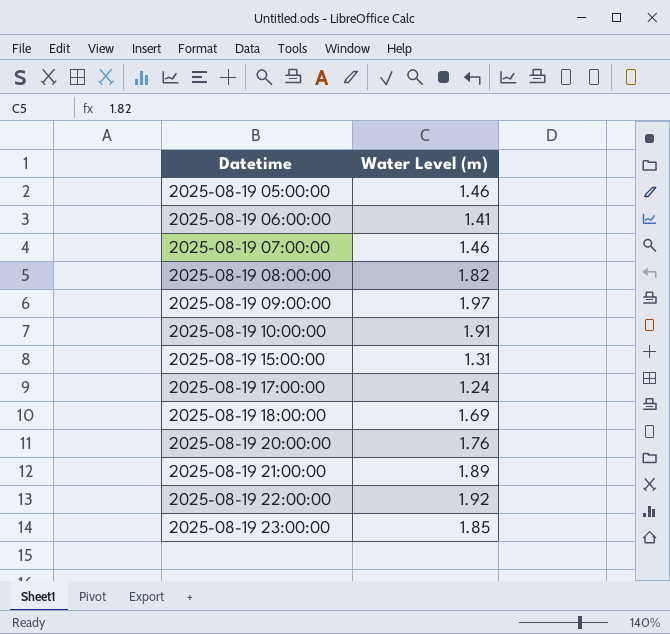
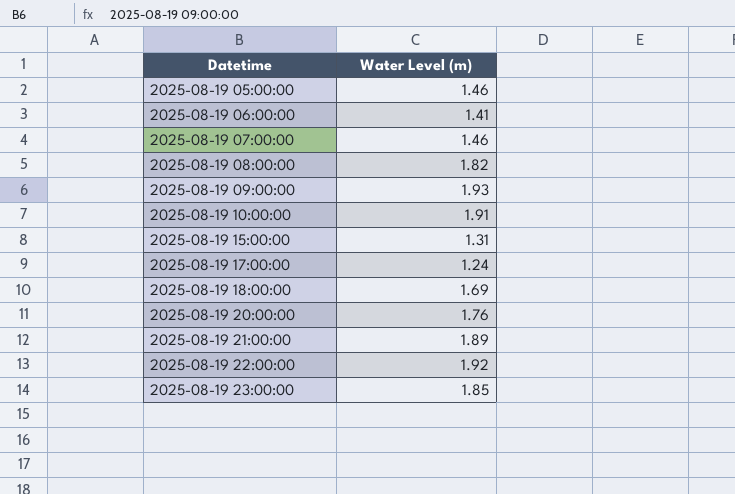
2025-08-19 09:00:00 | Water Level (m): 1.97 -> 1.93

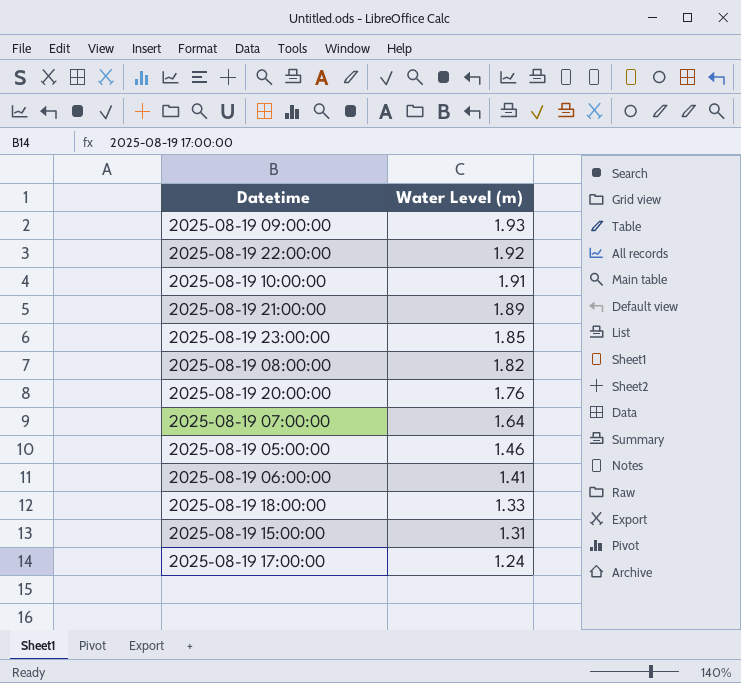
row order: Datetime ascending -> Water Level (m) descending
2025-08-19 07:00:00 | Water Level (m): 1.46 -> 1.64
2025-08-19 18:00:00 | Water Level (m): 1.69 -> 1.33

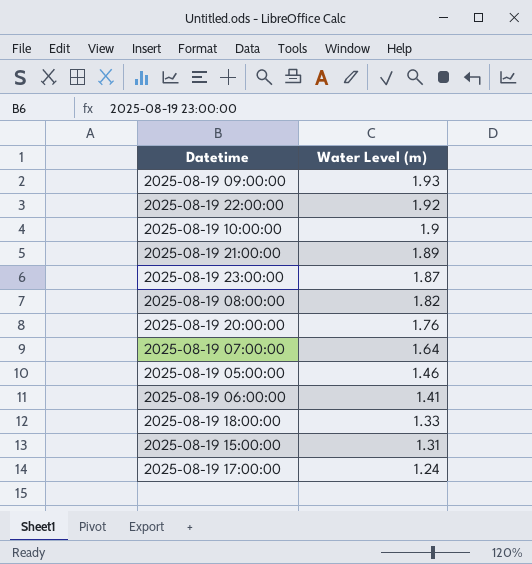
2025-08-19 10:00:00 | Water Level (m): 1.91 -> 1.9
2025-08-19 23:00:00 | Water Level (m): 1.85 -> 1.87

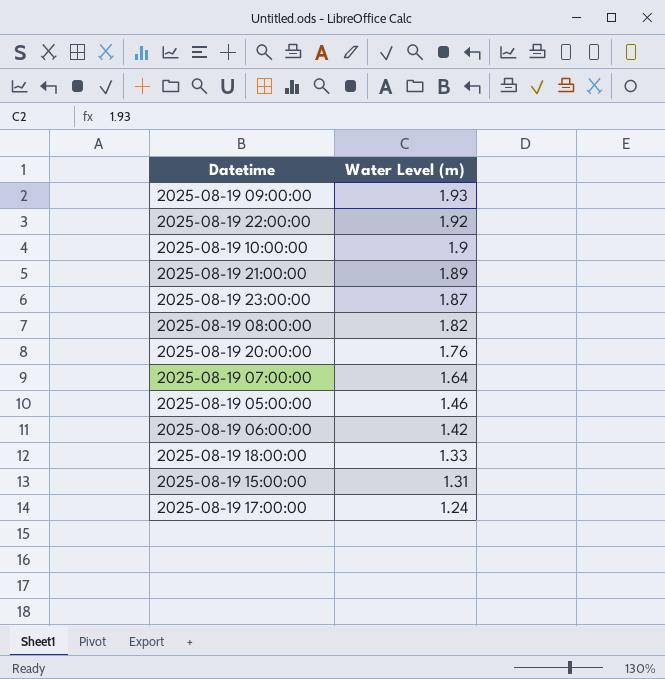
2025-08-19 06:00:00 | Water Level (m): 1.41 -> 1.42

